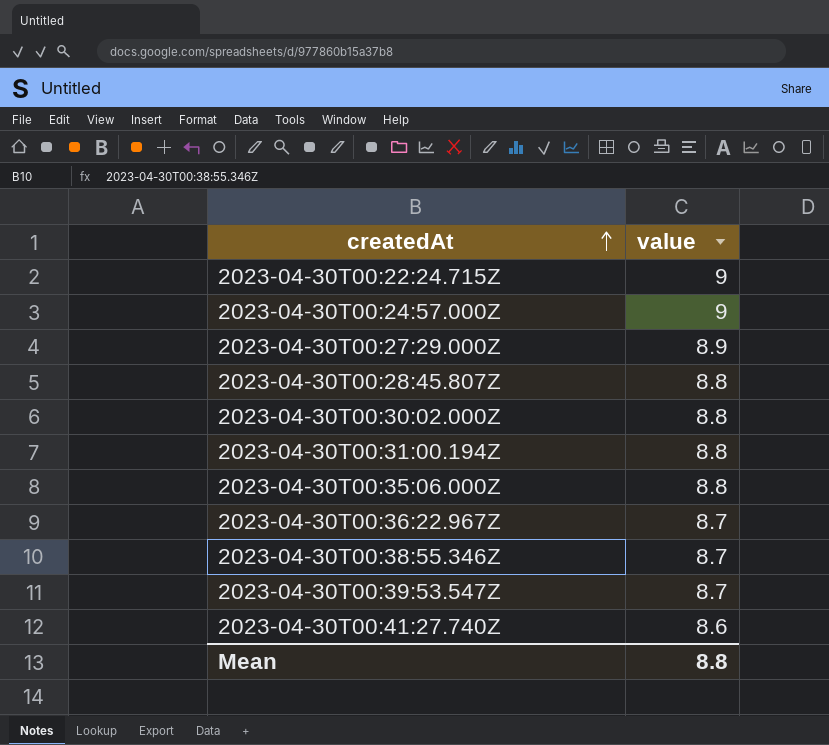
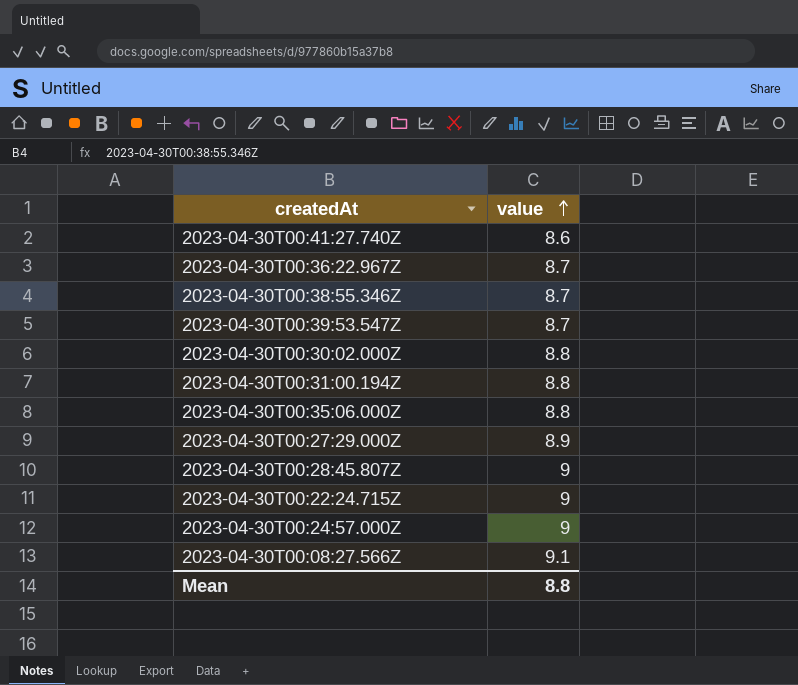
row order: createdAt ascending -> value ascending
2023-04-30T00:28:45.807Z | value: 8.8 -> 9
row 2023-04-30T00:08:27.566Z: none -> 9.1

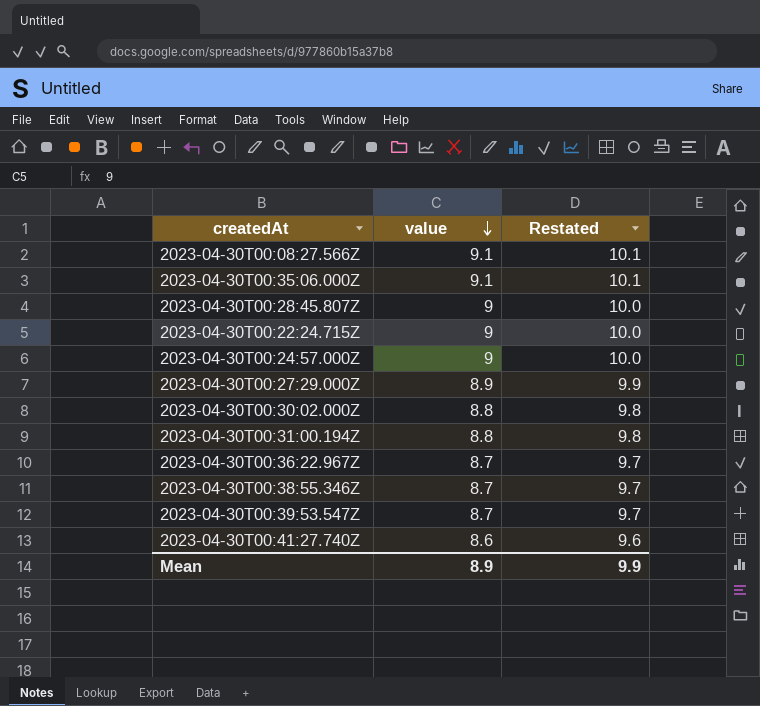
row order: value ascending -> value descending
column Restated | formula: none -> [value] + 1
2023-04-30T00:35:06.000Z | value: 8.8 -> 9.1
Mean | value: 8.8 -> 8.9

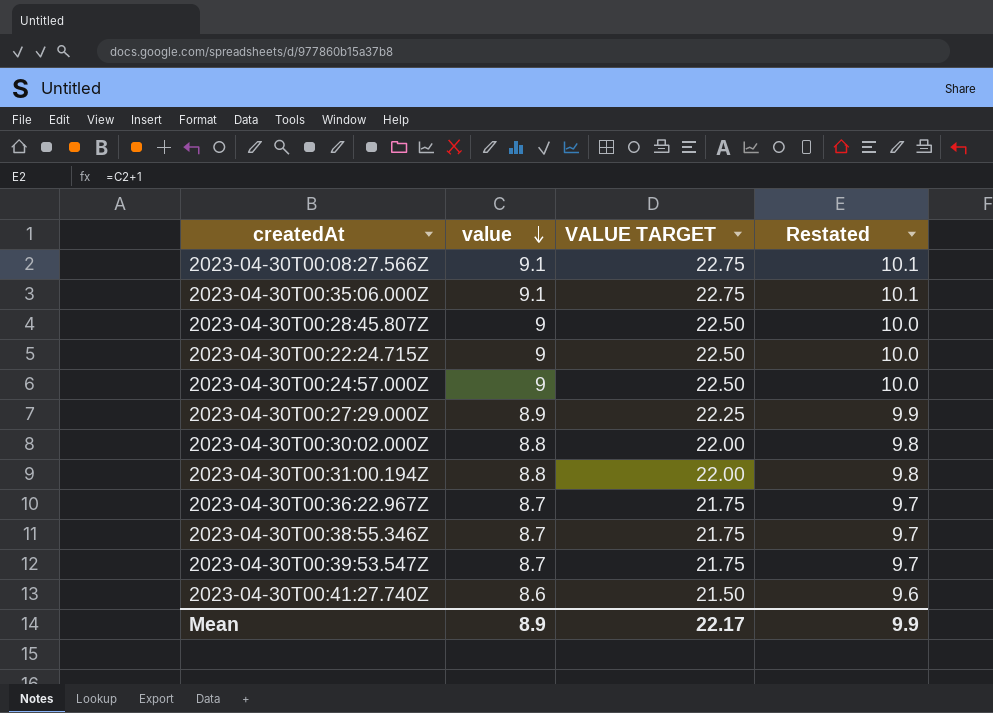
column VALUE TARGET | formula: none -> [value] * 2.5

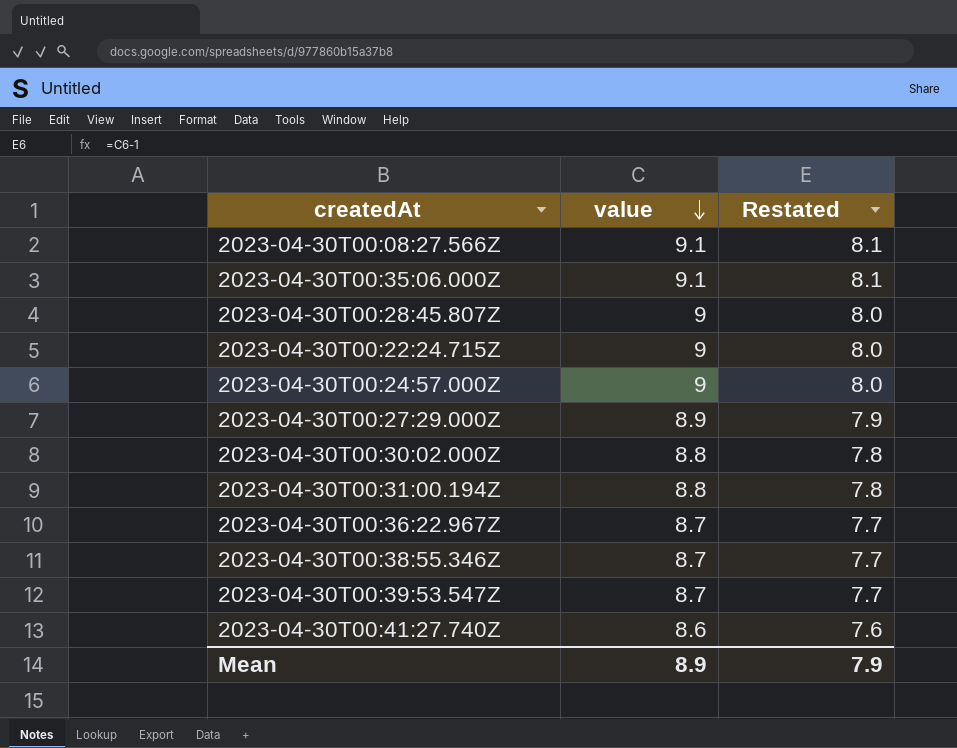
column VALUE TARGET | formula: [value] * 2.5 -> none
column Restated | formula: [value] + 1 -> [value] - 1
Mean | Restated: 9.9 -> 7.9

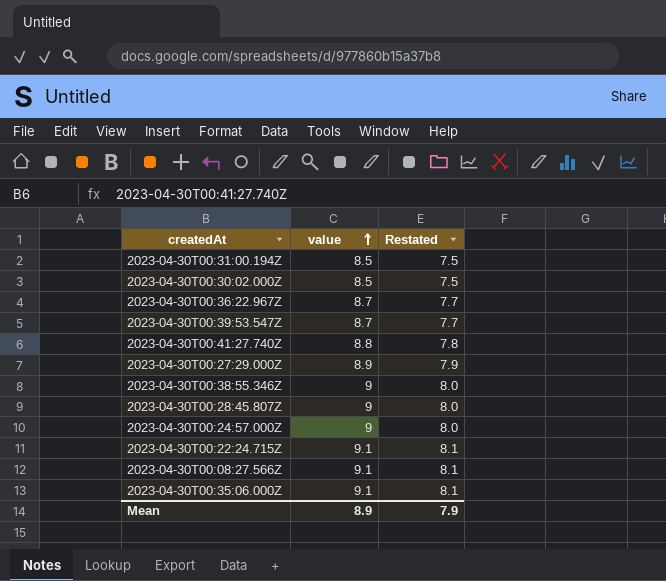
row order: value descending -> value ascending
2023-04-30T00:31:00.194Z | value: 8.8 -> 8.5
2023-04-30T00:31:00.194Z | Restated: 7.8 -> 7.5
2023-04-30T00:30:02.000Z | value: 8.8 -> 8.5
2023-04-30T00:30:02.000Z | Restated: 7.8 -> 7.5
2023-04-30T00:41:27.740Z | value: 8.6 -> 8.8
2023-04-30T00:41:27.740Z | Restated: 7.6 -> 7.8
2023-04-30T00:38:55.346Z | value: 8.7 -> 9
2023-04-30T00:38:55.346Z | Restated: 7.7 -> 8.0
2023-04-30T00:22:24.715Z | value: 9 -> 9.1
2023-04-30T00:22:24.715Z | Restated: 8.0 -> 8.1

